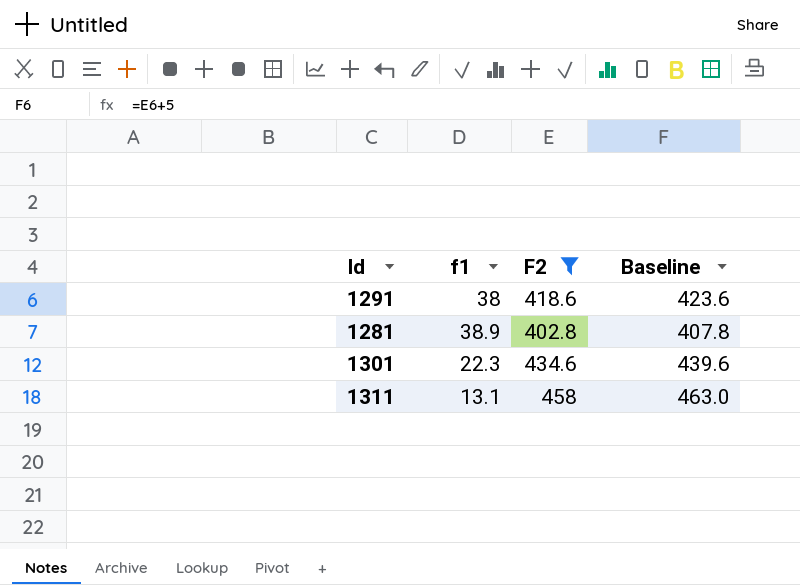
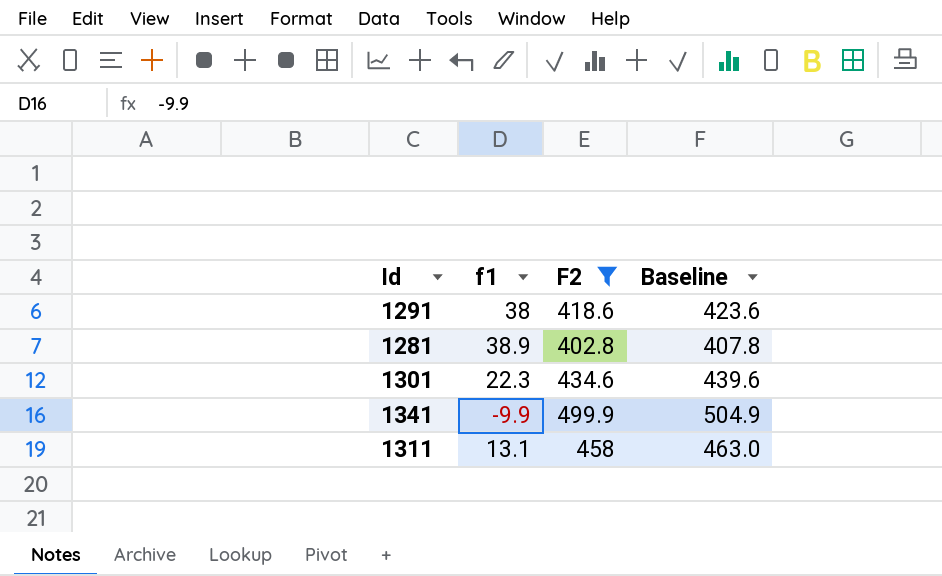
row 1341: none -> -9.9 | 499.9 | 504.9

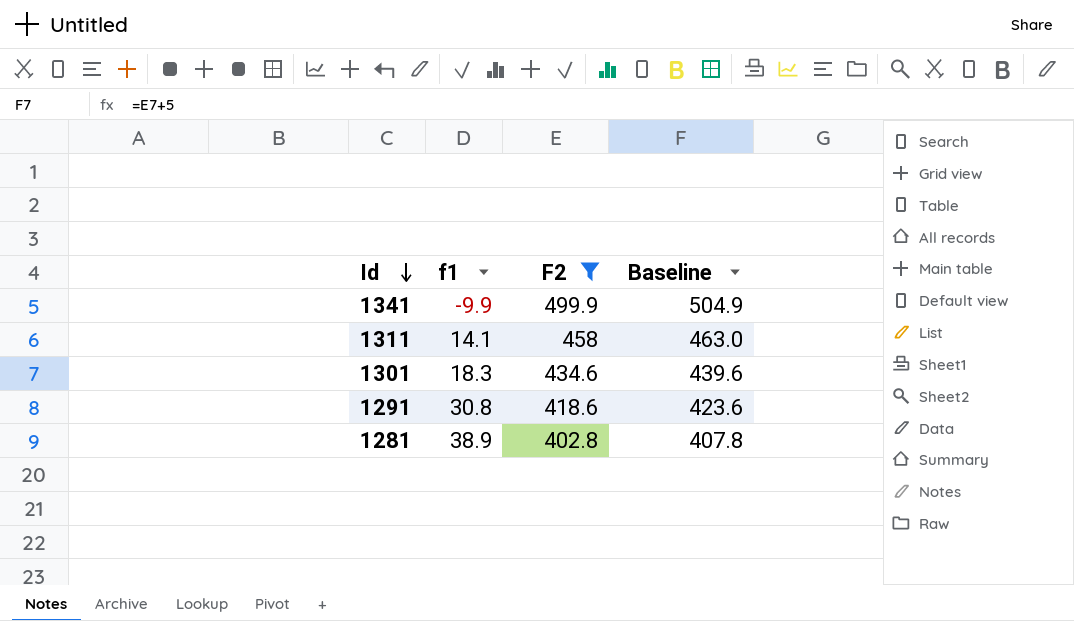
row order: none -> Id descending
1311 | f1: 13.1 -> 14.1
1301 | f1: 22.3 -> 18.3
1291 | f1: 38 -> 30.8

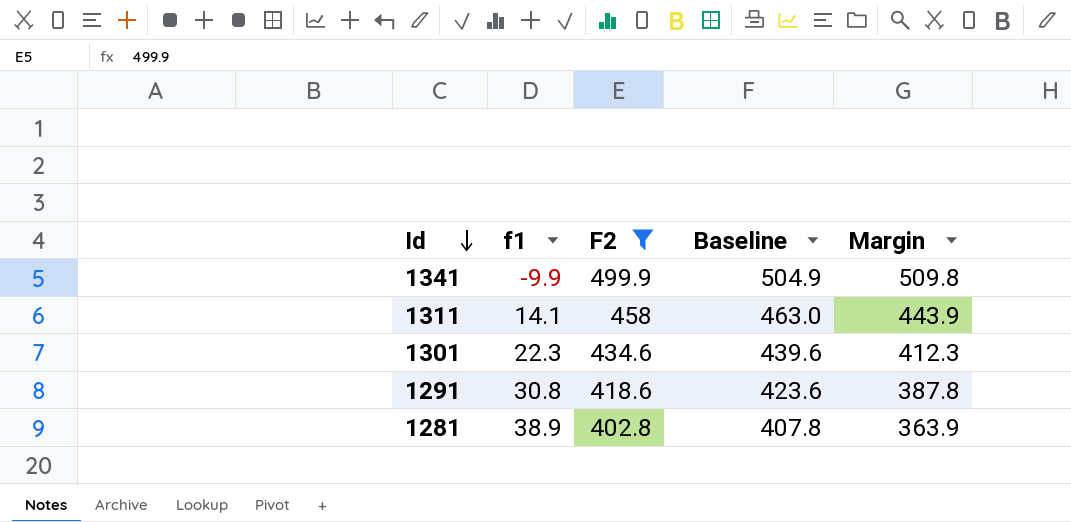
column Margin | formula: none -> [F2] - [f1]
1301 | f1: 18.3 -> 22.3

